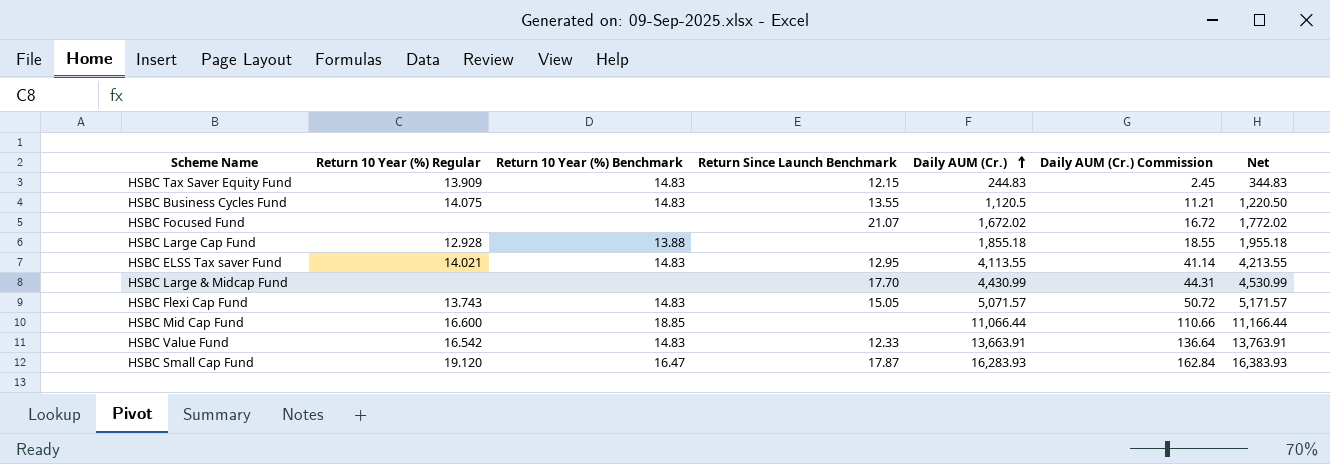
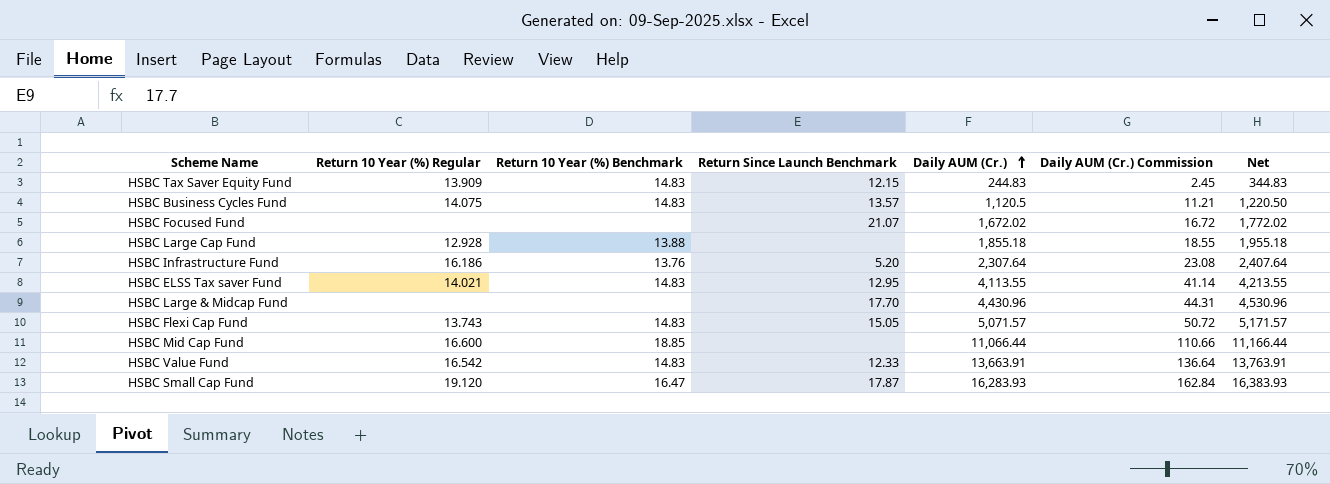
HSBC Business Cycles Fund | Return Since Launch Benchmark: 13.55 -> 13.57
row HSBC Infrastructure Fund: none -> 16.186 | 13.76 | 5.20 | 2,307.64 | 23.08 | 2,407.64
HSBC Large & Midcap Fund | Daily AUM (Cr.): 4,430.99 -> 4,430.96
HSBC Large & Midcap Fund | Net: 4,530.99 -> 4,530.96

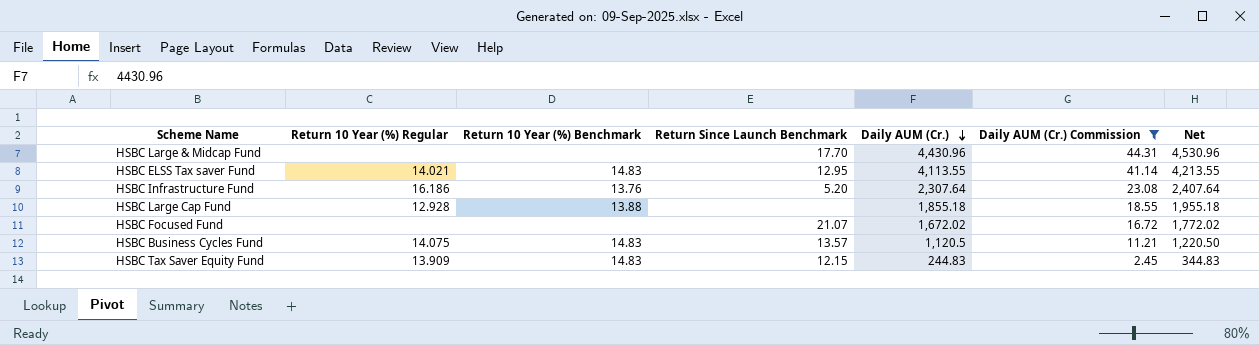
filter: none -> Daily AUM (Cr.) Commission <= 44.31
row order: Daily AUM (Cr.) ascending -> Daily AUM (Cr.) descending

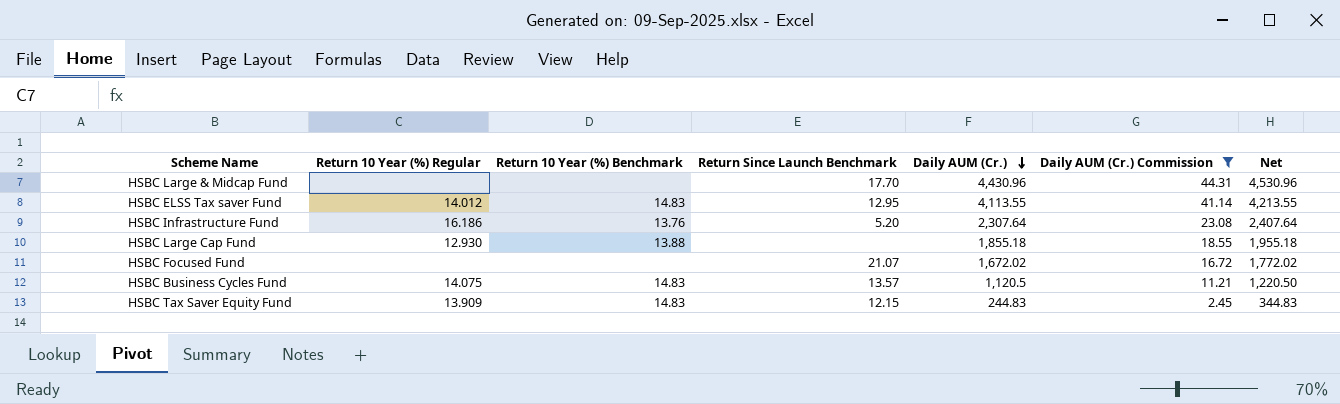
HSBC ELSS Tax saver Fund | Return 10 Year (%) Regular: 14.021 -> 14.012
HSBC Large Cap Fund | Return 10 Year (%) Regular: 12.928 -> 12.930

